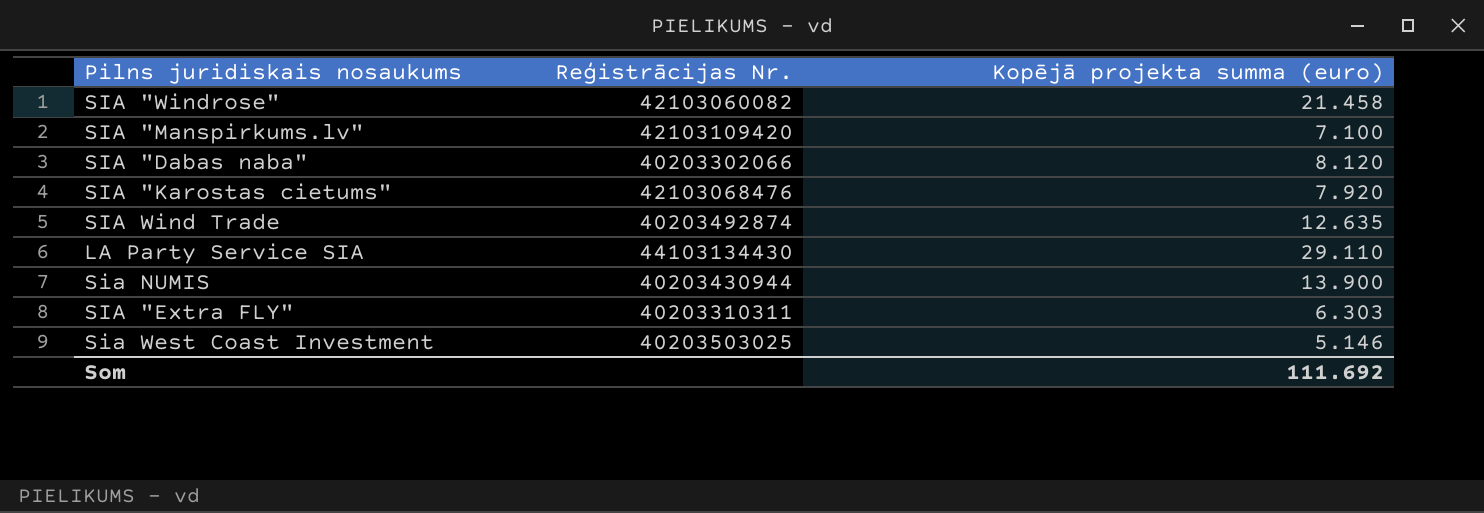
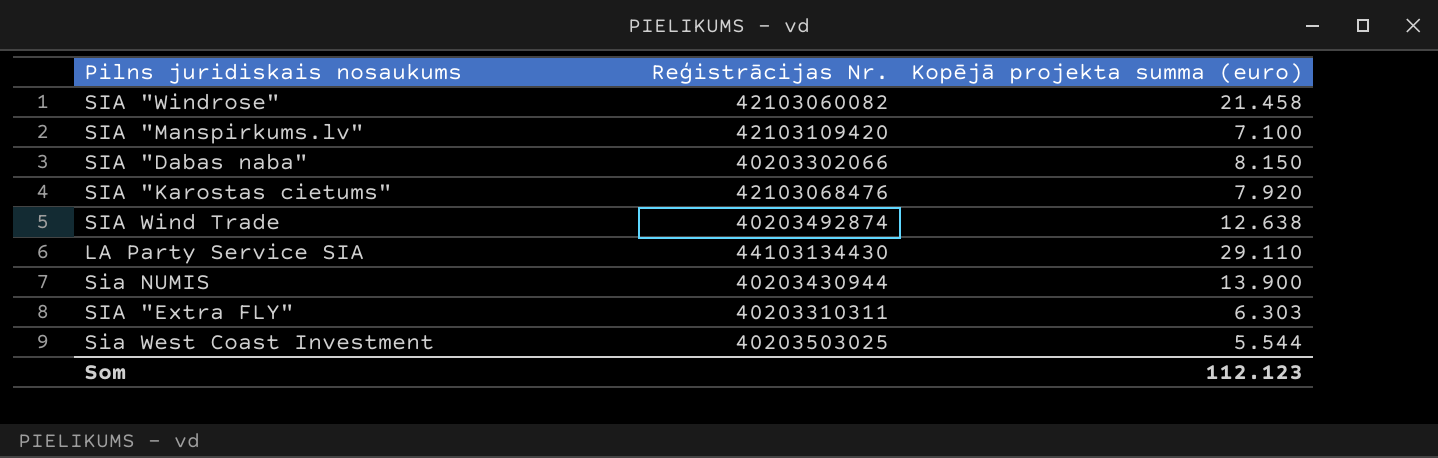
SIA "Dabas naba" | Kopējā projekta summa (euro): 8.120 -> 8.150
SIA Wind Trade | Kopējā projekta summa (euro): 12.635 -> 12.638
Sia West Coast Investment | Kopējā projekta summa (euro): 5.146 -> 5.544
Som | Kopējā projekta summa (euro): 111.692 -> 112.123

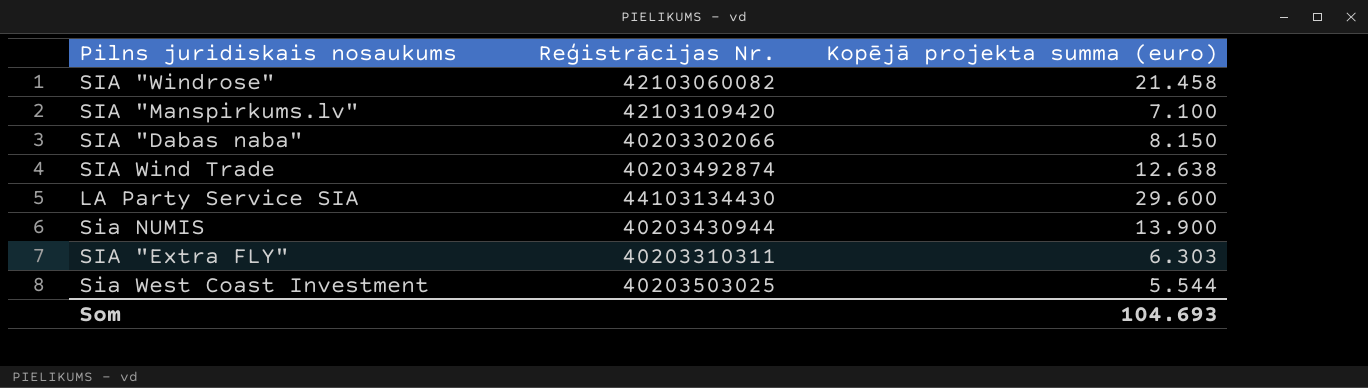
row SIA "Karostas cietums": 42103068476 | 7.920 -> none
LA Party Service SIA | Kopējā projekta summa (euro): 29.110 -> 29.600
Som | Kopējā projekta summa (euro): 112.123 -> 104.693

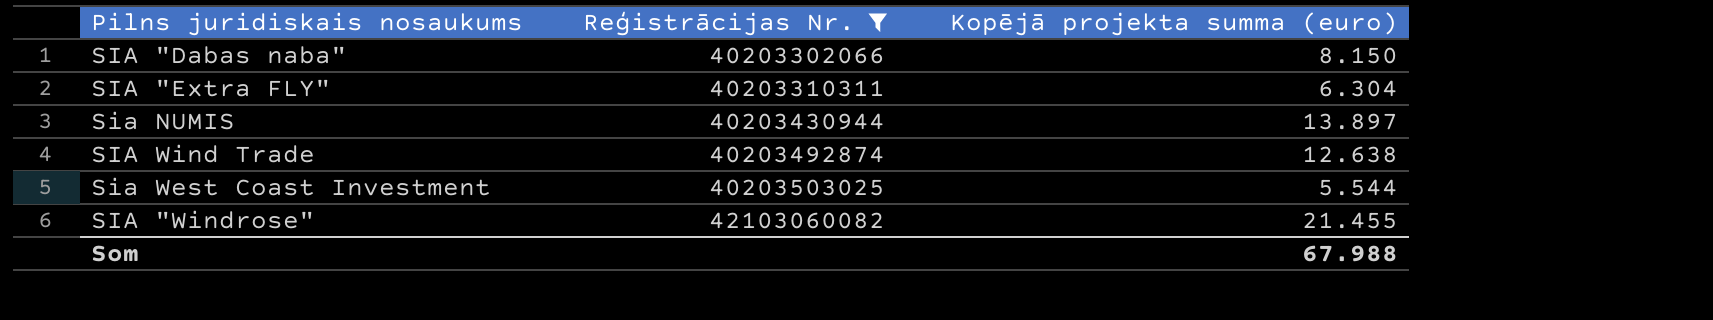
filter: none -> Reģistrācijas Nr. <= 42103060082
row order: none -> Reģistrācijas Nr. ascending
SIA "Extra FLY" | Kopējā projekta summa (euro): 6.303 -> 6.304
Sia NUMIS | Kopējā projekta summa (euro): 13.900 -> 13.897
SIA "Windrose" | Kopējā projekta summa (euro): 21.458 -> 21.455
Som | Kopējā projekta summa (euro): 104.693 -> 67.988

